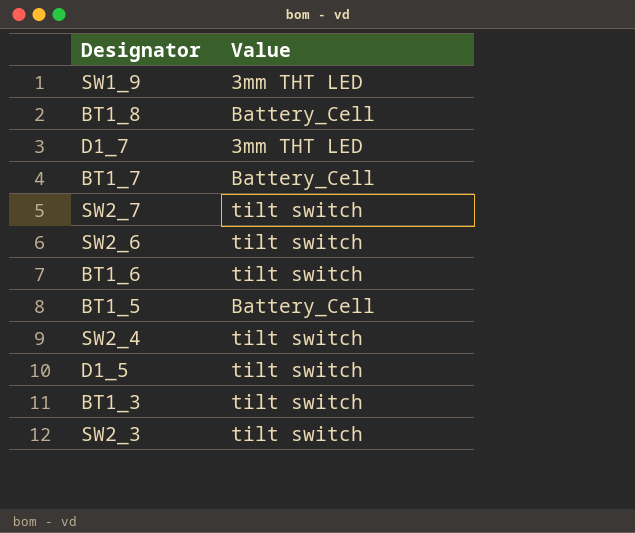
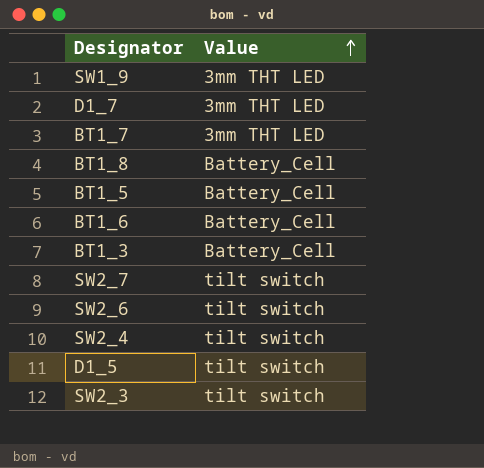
row order: none -> Value ascending
BT1_7 | Value: Battery_Cell -> 3mm THT LED
BT1_6 | Value: tilt switch -> Battery_Cell
BT1_3 | Value: tilt switch -> Battery_Cell

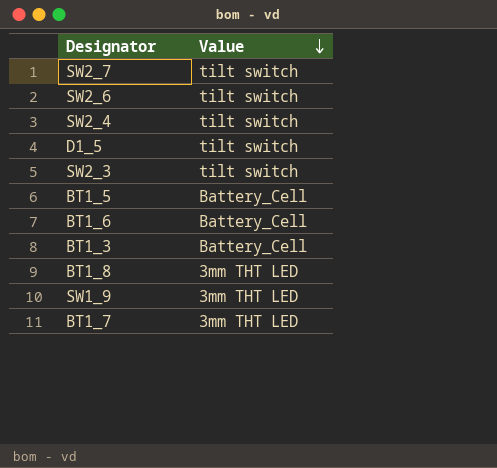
row order: Value ascending -> Value descending
row D1_7: 3mm THT LED -> none
BT1_8 | Value: Battery_Cell -> 3mm THT LED

